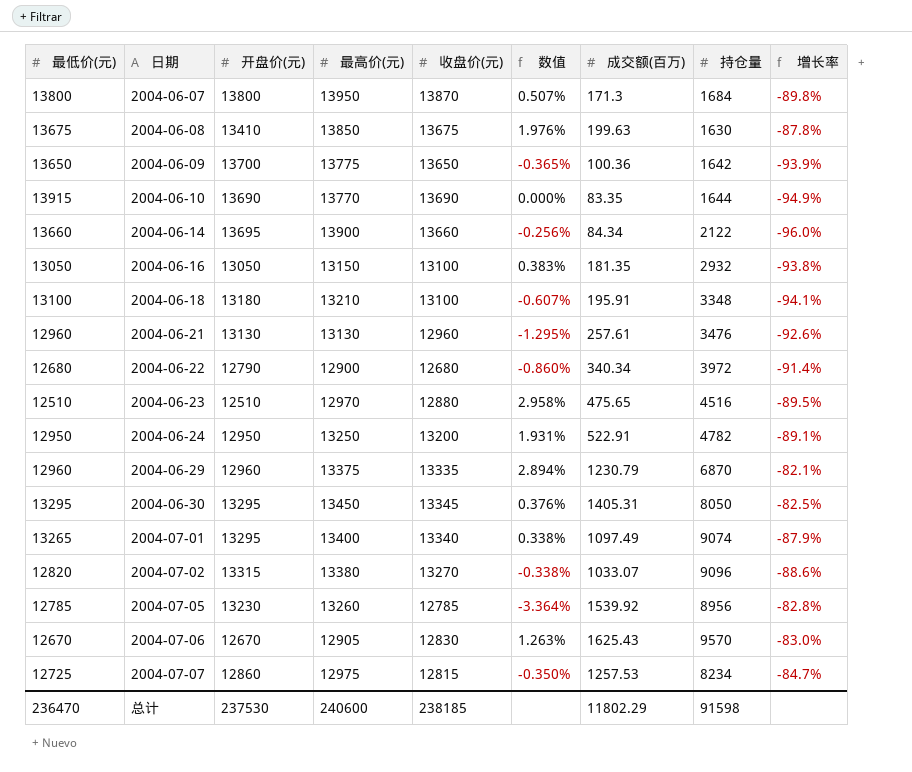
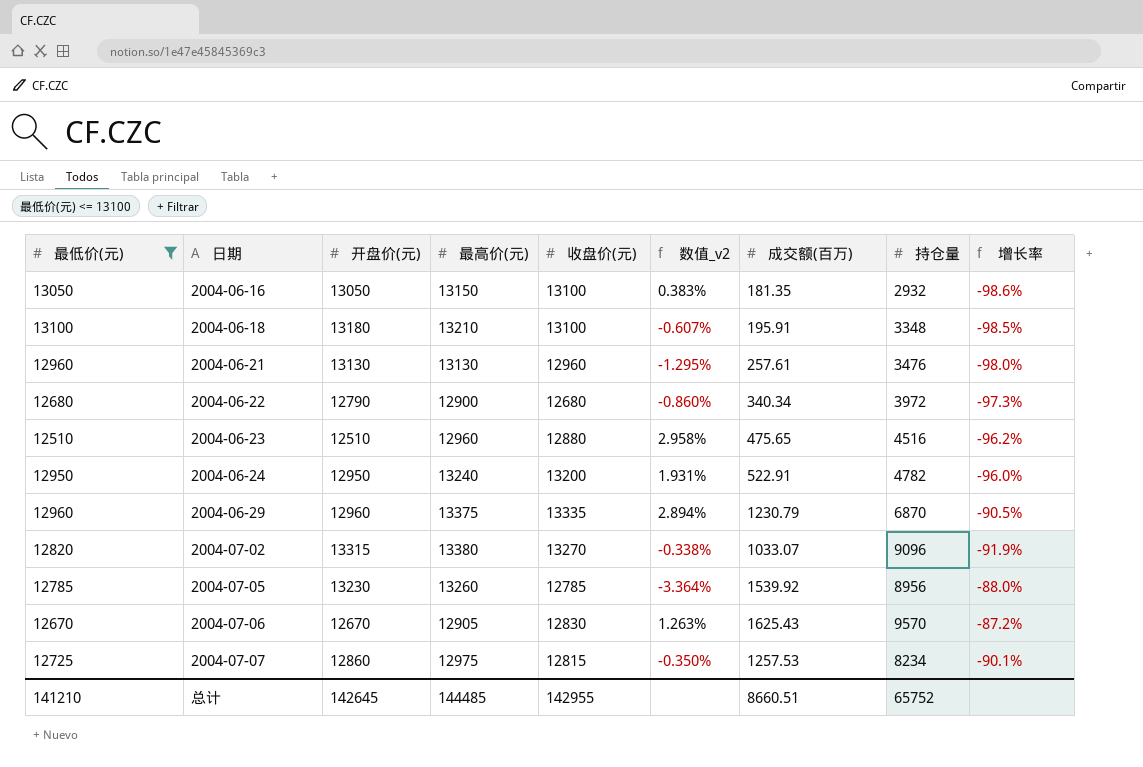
filter: none -> 最低价(元) <= 13100
column name: 数值 -> 数值_v2
column 增长率 | formula: ([成交额(百万)] - [持仓量]) / [持仓量] -> ([成交额(百万)] - [最低价(元)]) / [最低价(元)]
2004-06-23 | 最高价(元): 12970 -> 12960
2004-06-24 | 最高价(元): 13250 -> 13240
总计 | 最低价(元): 236470 -> 141210
总计 | 开盘价(元): 237530 -> 142645
总计 | 最高价(元): 240600 -> 144485
总计 | 收盘价(元): 238185 -> 142955
总计 | 成交额(百万): 11802.29 -> 8660.51
总计 | 持仓量: 91598 -> 65752

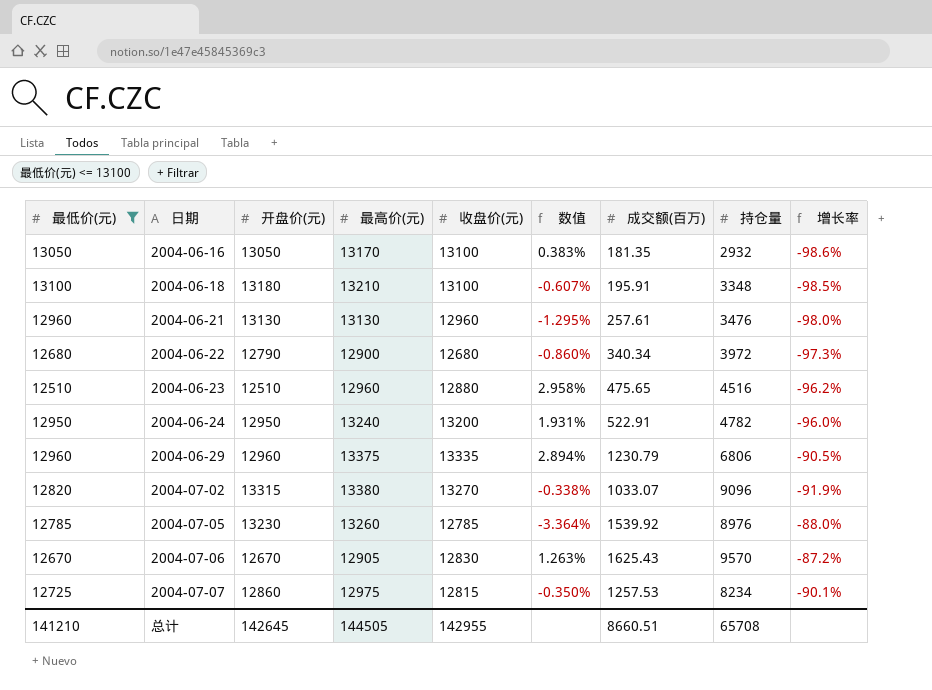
column name: 数值_v2 -> 数值
2004-06-16 | 最高价(元): 13150 -> 13170
2004-06-29 | 持仓量: 6870 -> 6806
2004-07-05 | 持仓量: 8956 -> 8976
总计 | 最高价(元): 144485 -> 144505
总计 | 持仓量: 65752 -> 65708

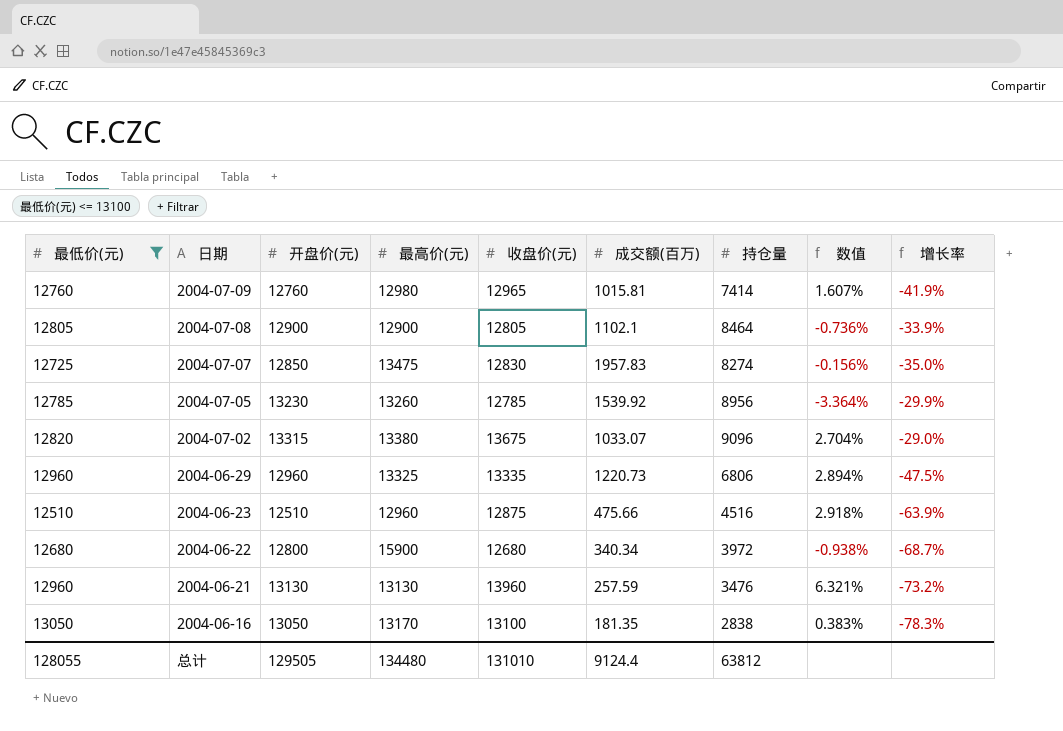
row order: 日期 ascending -> 日期 descending
column 数值 | position: 6 -> 8
column 增长率 | formula: ([成交额(百万)] - [最低价(元)]) / [最低价(元)] -> ([持仓量] - [最低价(元)]) / [最低价(元)]
row 2004-06-18: 13100 | 13180 | 13210 | 13100 | -0.607% | 195.91 | 3348 | -98.5% -> none
row 2004-06-24: 12950 | 12950 | 13240 | 13200 | 1.931% | 522.91 | 4782 | -96.0% -> none
row 2004-07-06: 12670 | 12670 | 12905 | 12830 | 1.263% | 1625.43 | 9570 | -87.2% -> none
row 2004-07-09: none -> 12760 | 12760 | 12980 | 12965 | 1015.81 | 7414 | 1.607% | -41.9%
row 2004-07-08: none -> 12805 | 12900 | 12900 | 12805 | 1102.1 | 8464 | -0.736% | -33.9%
2004-07-07 | 开盘价(元): 12860 -> 12850
2004-07-07 | 最高价(元): 12975 -> 13475
2004-07-07 | 收盘价(元): 12815 -> 12830
2004-07-07 | 成交额(百万): 1257.53 -> 1957.83
2004-07-07 | 持仓量: 8234 -> 8274
2004-07-07 | 数值: -0.350% -> -0.156%
2004-07-05 | 持仓量: 8976 -> 8956
2004-07-02 | 收盘价(元): 13270 -> 13675
2004-07-02 | 数值: -0.338% -> 2.704%
2004-06-29 | 最高价(元): 13375 -> 13325
2004-06-29 | 成交额(百万): 1230.79 -> 1220.73
2004-06-23 | 收盘价(元): 12880 -> 12875
2004-06-23 | 成交额(百万): 475.65 -> 475.66
2004-06-23 | 数值: 2.958% -> 2.918%
2004-06-22 | 开盘价(元): 12790 -> 12800
2004-06-22 | 最高价(元): 12900 -> 15900
2004-06-22 | 数值: -0.860% -> -0.938%
2004-06-21 | 收盘价(元): 12960 -> 13960
2004-06-21 | 成交额(百万): 257.61 -> 257.59
2004-06-21 | 数值: -1.295% -> 6.321%
2004-06-16 | 持仓量: 2932 -> 2838
总计 | 最低价(元): 141210 -> 128055
总计 | 开盘价(元): 142645 -> 129505
总计 | 最高价(元): 144505 -> 134480
总计 | 收盘价(元): 142955 -> 131010
总计 | 成交额(百万): 8660.51 -> 9124.4
总计 | 持仓量: 65708 -> 63812

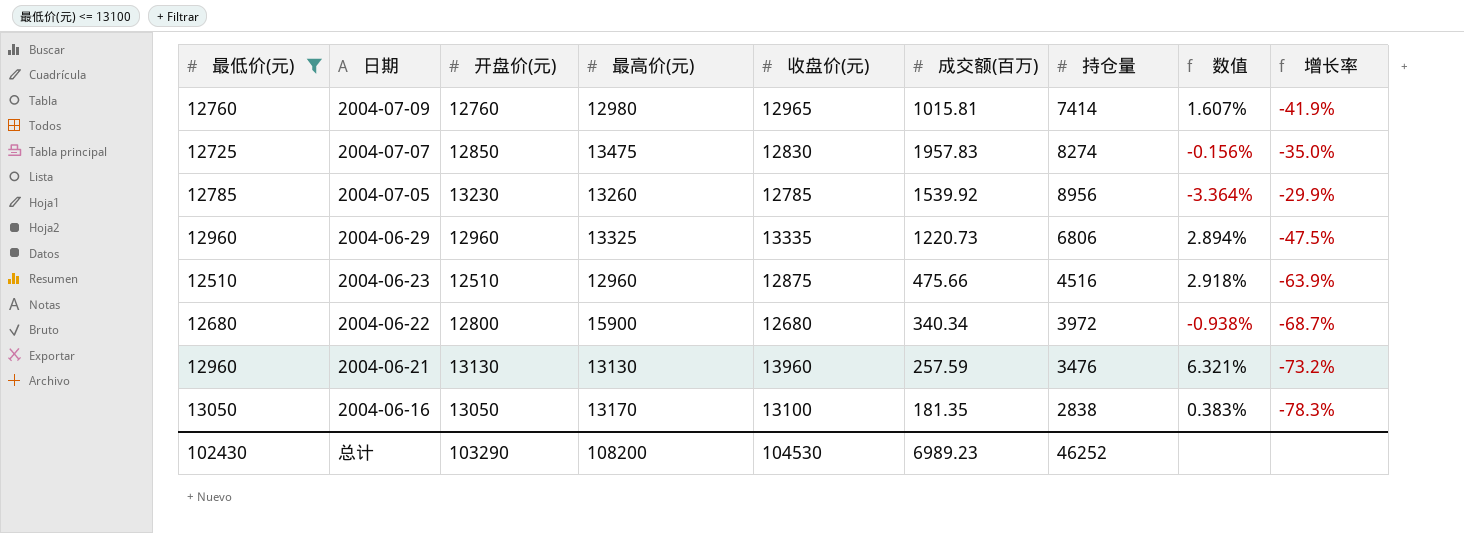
row 2004-07-08: 12805 | 12900 | 12900 | 12805 | 1102.1 | 8464 | -0.736% | -33.9% -> none
row 2004-07-02: 12820 | 13315 | 13380 | 13675 | 1033.07 | 9096 | 2.704% | -29.0% -> none
总计 | 最低价(元): 128055 -> 102430
总计 | 开盘价(元): 129505 -> 103290
总计 | 最高价(元): 134480 -> 108200
总计 | 收盘价(元): 131010 -> 104530
总计 | 成交额(百万): 9124.4 -> 6989.23
总计 | 持仓量: 63812 -> 46252

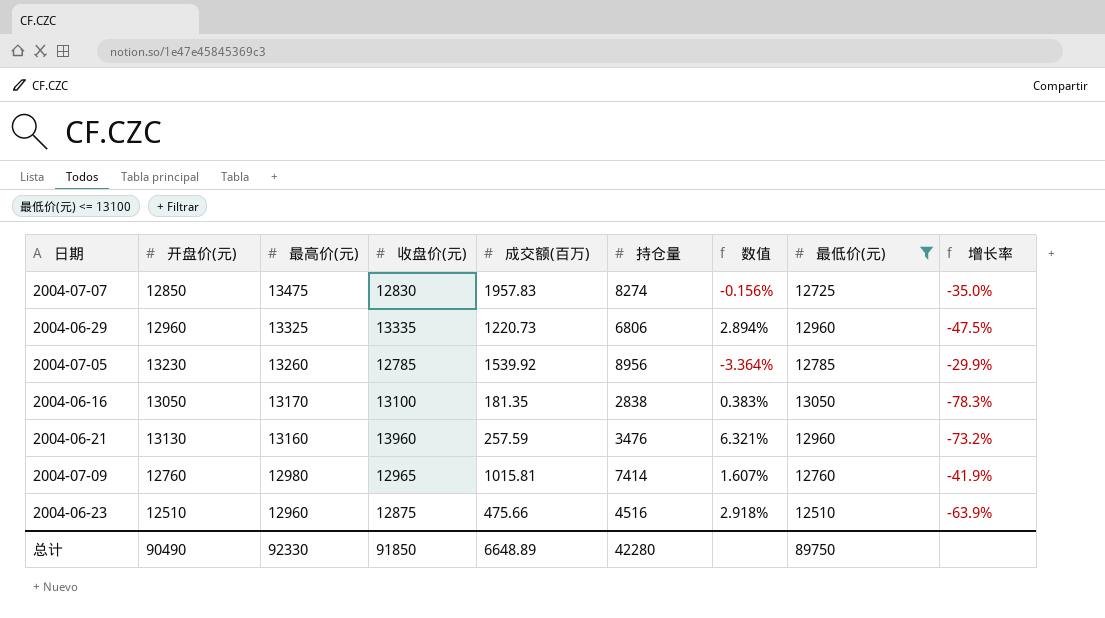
row order: 日期 descending -> 最高价(元) descending
column 最低价(元) | position: 1 -> 8
row 2004-06-22: 12680 | 12800 | 15900 | 12680 | 340.34 | 3972 | -0.938% | -68.7% -> none
2004-06-21 | 最高价(元): 13130 -> 13160
总计 | 开盘价(元): 103290 -> 90490
总计 | 最高价(元): 108200 -> 92330
总计 | 收盘价(元): 104530 -> 91850
总计 | 成交额(百万): 6989.23 -> 6648.89
总计 | 持仓量: 46252 -> 42280
总计 | 最低价(元): 102430 -> 89750

